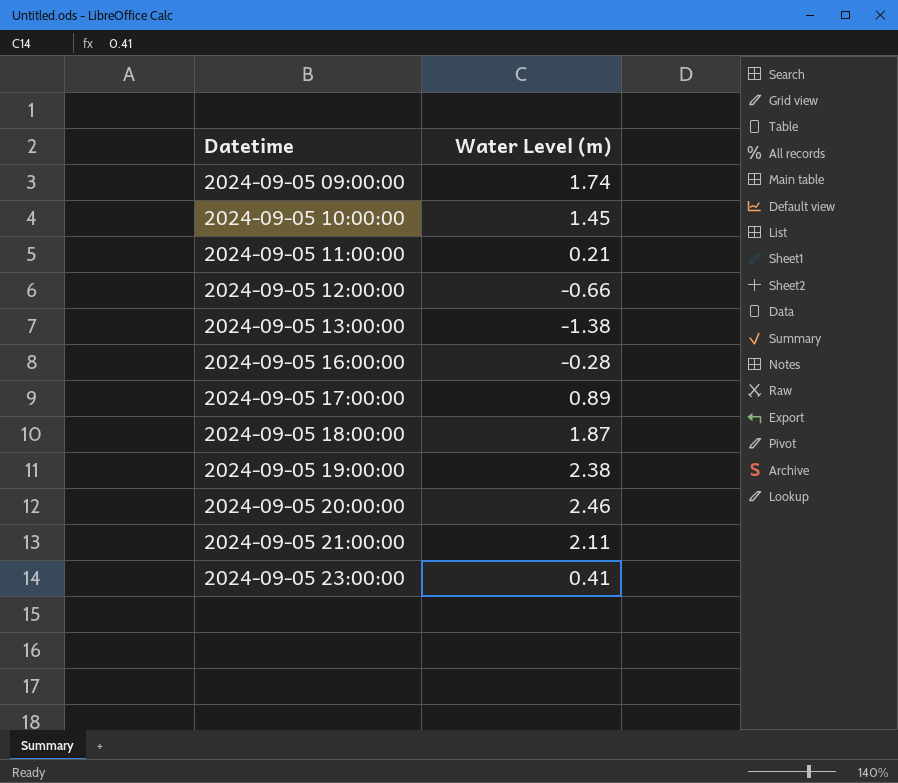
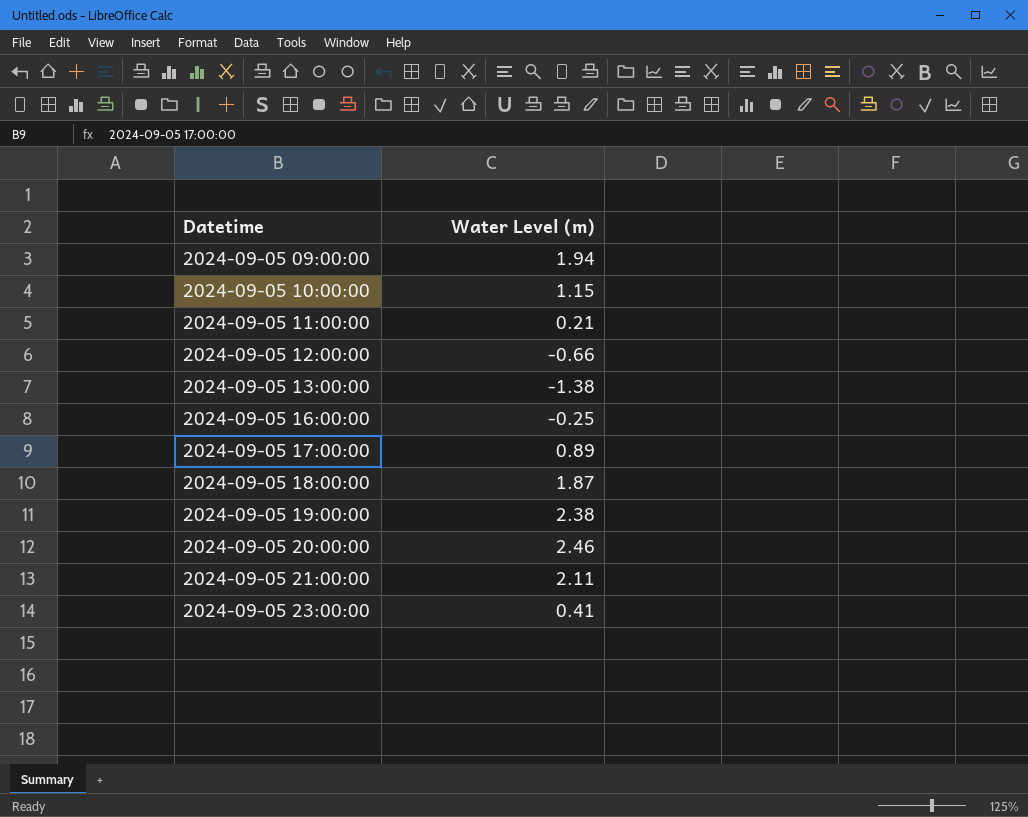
2024-09-05 09:00:00 | Water Level (m): 1.74 -> 1.94
2024-09-05 10:00:00 | Water Level (m): 1.45 -> 1.15
2024-09-05 16:00:00 | Water Level (m): -0.28 -> -0.25

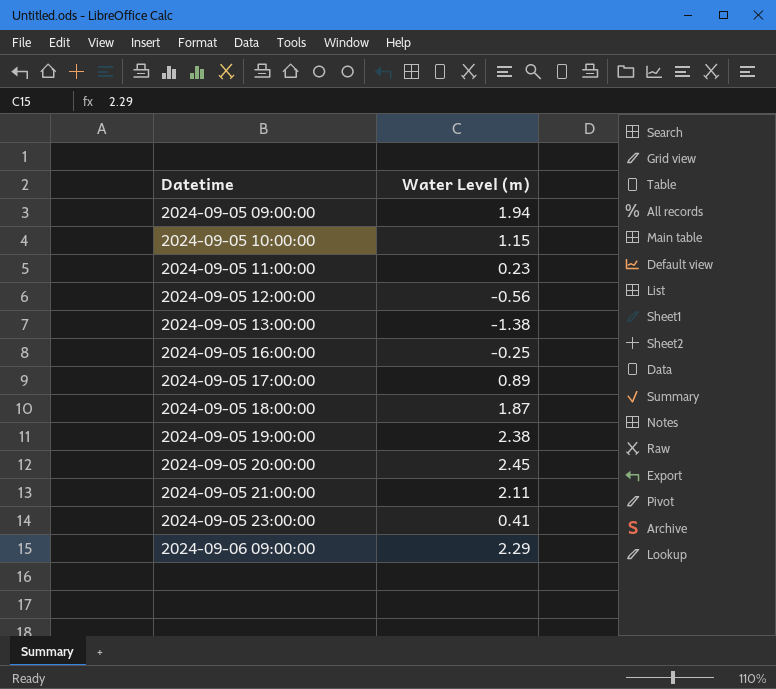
2024-09-05 11:00:00 | Water Level (m): 0.21 -> 0.23
2024-09-05 12:00:00 | Water Level (m): -0.66 -> -0.56
2024-09-05 20:00:00 | Water Level (m): 2.46 -> 2.45
row 2024-09-06 09:00:00: none -> 2.29

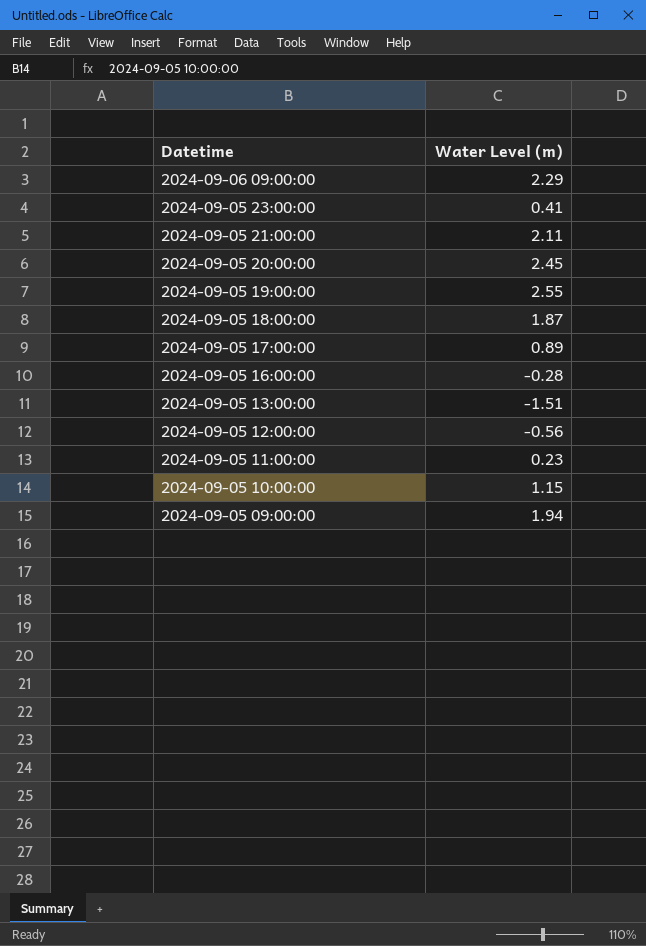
row order: Datetime ascending -> Datetime descending
2024-09-05 19:00:00 | Water Level (m): 2.38 -> 2.55
2024-09-05 16:00:00 | Water Level (m): -0.25 -> -0.28
2024-09-05 13:00:00 | Water Level (m): -1.38 -> -1.51

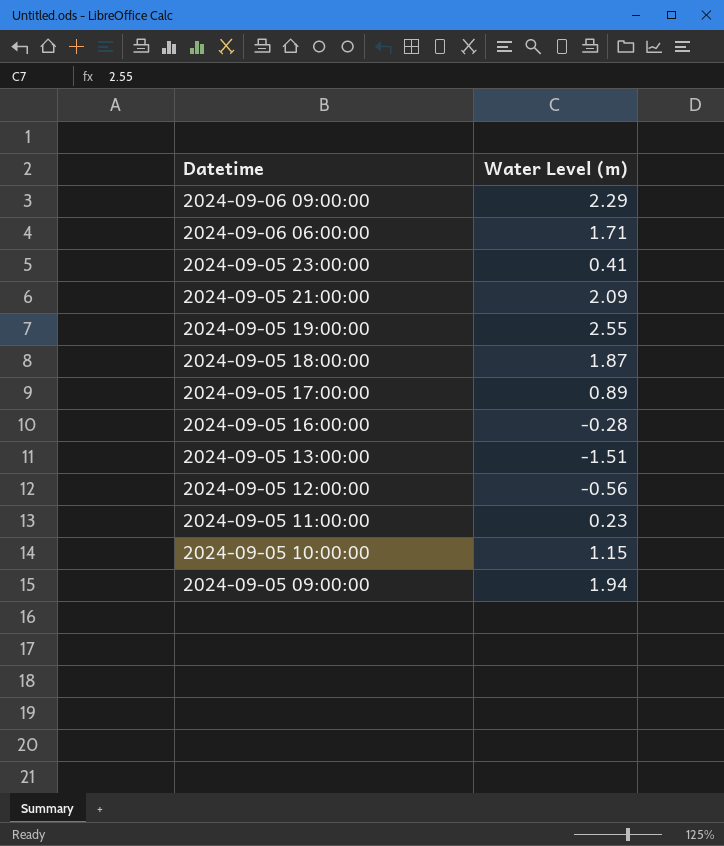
row 2024-09-05 20:00:00: 2.45 -> none
row 2024-09-06 06:00:00: none -> 1.71
2024-09-05 21:00:00 | Water Level (m): 2.11 -> 2.09

